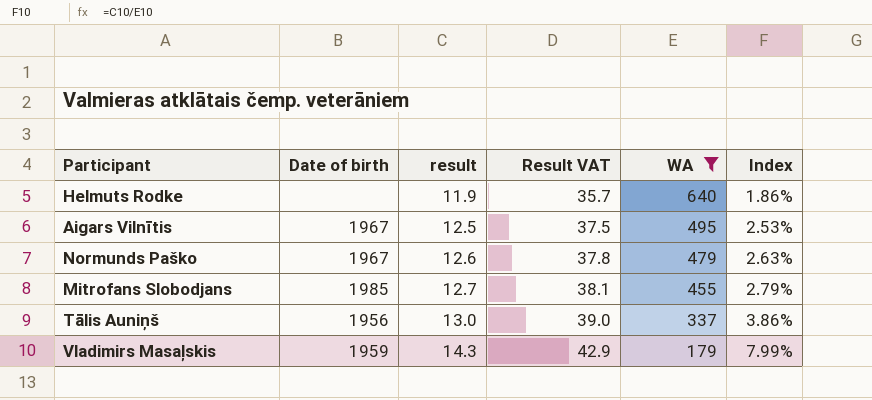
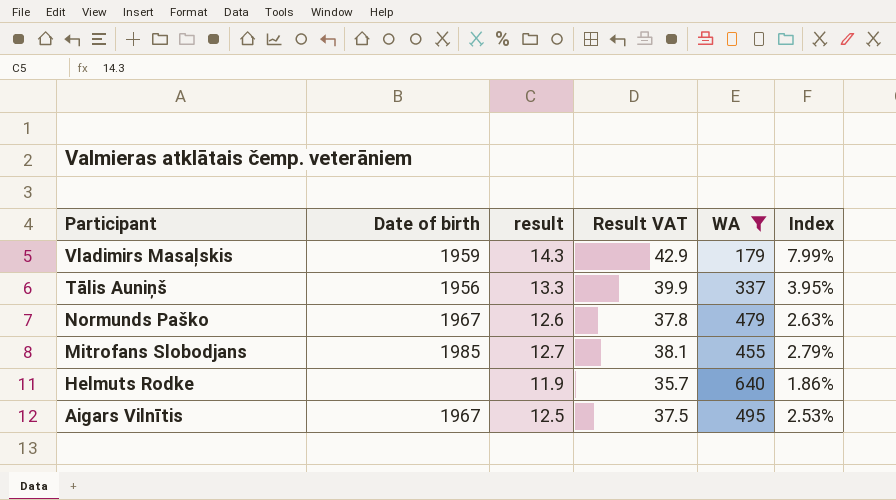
row order: result ascending -> Participant descending
Tālis Auniņš | result: 13.0 -> 13.3
Tālis Auniņš | Result VAT: 39.0 -> 39.9
Tālis Auniņš | Index: 3.86% -> 3.95%

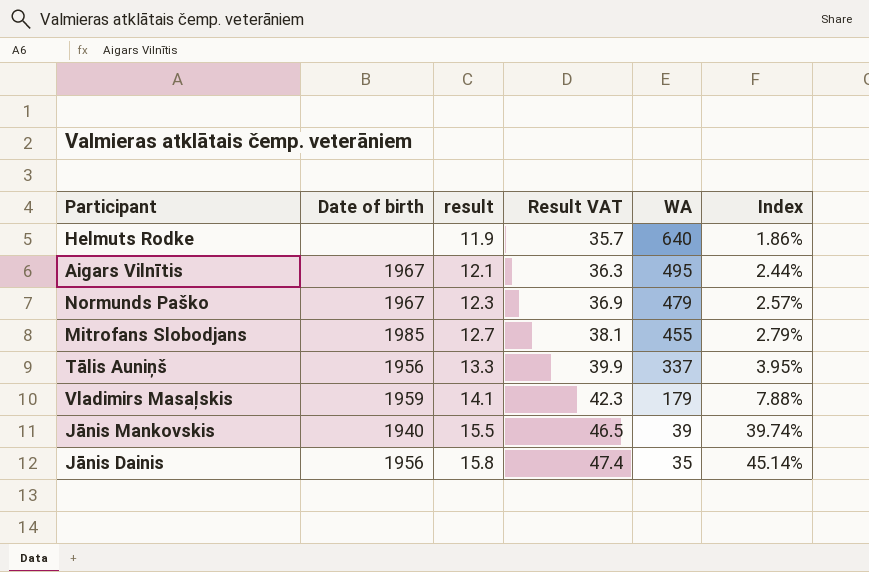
filter: WA >= 179 -> none
row order: Participant descending -> result ascending
Aigars Vilnītis | result: 12.5 -> 12.1
Aigars Vilnītis | Result VAT: 37.5 -> 36.3
Aigars Vilnītis | Index: 2.53% -> 2.44%
Normunds Paško | result: 12.6 -> 12.3
Normunds Paško | Result VAT: 37.8 -> 36.9
Normunds Paško | Index: 2.63% -> 2.57%
Vladimirs Masaļskis | result: 14.3 -> 14.1
Vladimirs Masaļskis | Result VAT: 42.9 -> 42.3
Vladimirs Masaļskis | Index: 7.99% -> 7.88%

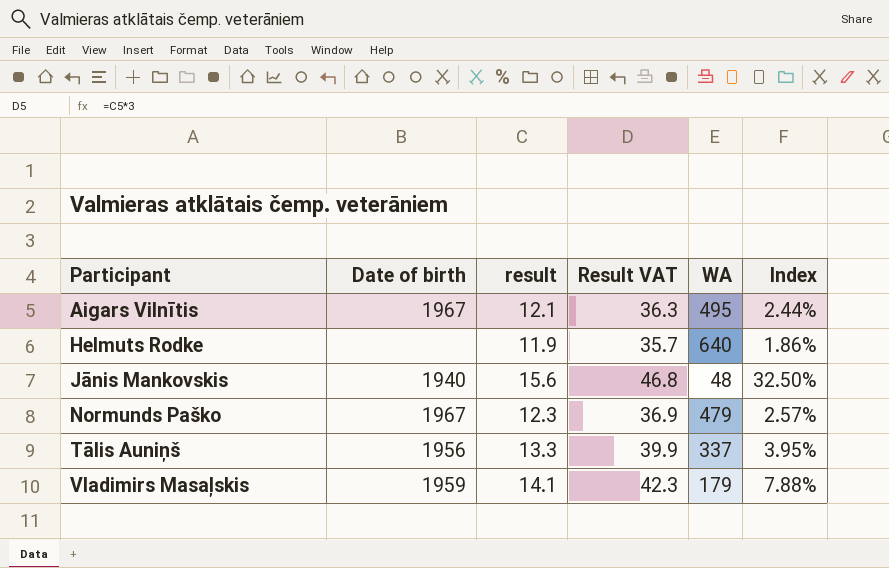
row order: result ascending -> Participant ascending
row Mitrofans Slobodjans: 1985 | 12.7 | 38.1 | 455 | 2.79% -> none
row Jānis Dainis: 1956 | 15.8 | 47.4 | 35 | 45.14% -> none
Jānis Mankovskis | result: 15.5 -> 15.6
Jānis Mankovskis | Result VAT: 46.5 -> 46.8
Jānis Mankovskis | WA: 39 -> 48
Jānis Mankovskis | Index: 39.74% -> 32.50%

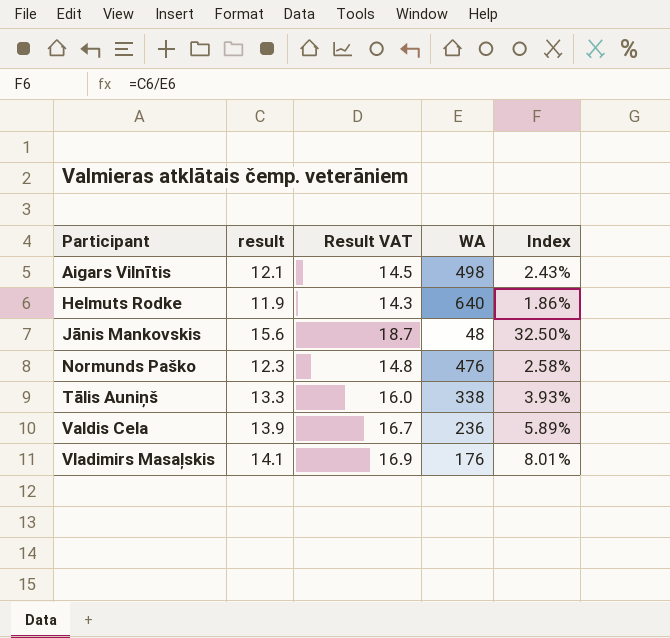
column Date of birth | position: 2 -> none
column Result VAT | formula: [result] * 3 -> [result] * 1.2
Aigars Vilnītis | WA: 495 -> 498
Aigars Vilnītis | Index: 2.44% -> 2.43%
Normunds Paško | WA: 479 -> 476
Normunds Paško | Index: 2.57% -> 2.58%
Tālis Auniņš | WA: 337 -> 338
Tālis Auniņš | Index: 3.95% -> 3.93%
row Valdis Cela: none -> 13.9 | 16.7 | 236 | 5.89%
Vladimirs Masaļskis | WA: 179 -> 176
Vladimirs Masaļskis | Index: 7.88% -> 8.01%

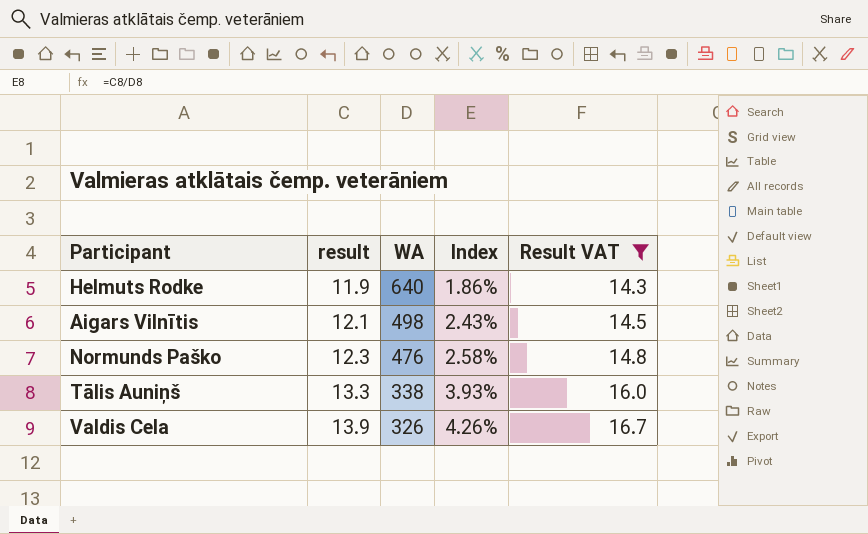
filter: none -> Result VAT <= 16.7
row order: Participant ascending -> result ascending
column Result VAT | position: 3 -> 5
Valdis Cela | WA: 236 -> 326
Valdis Cela | Index: 5.89% -> 4.26%

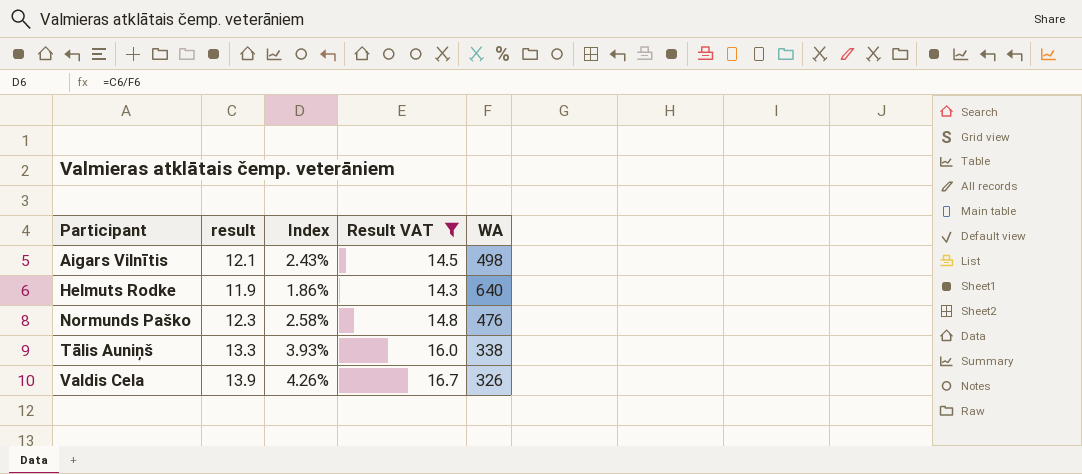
row order: result ascending -> Participant ascending
column WA | position: 3 -> 5

